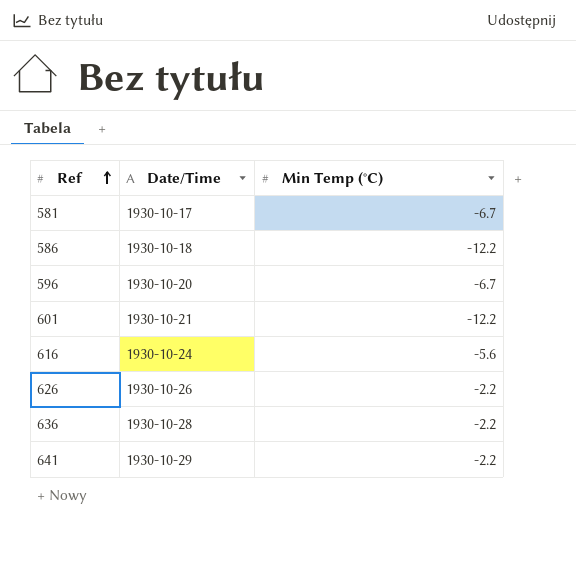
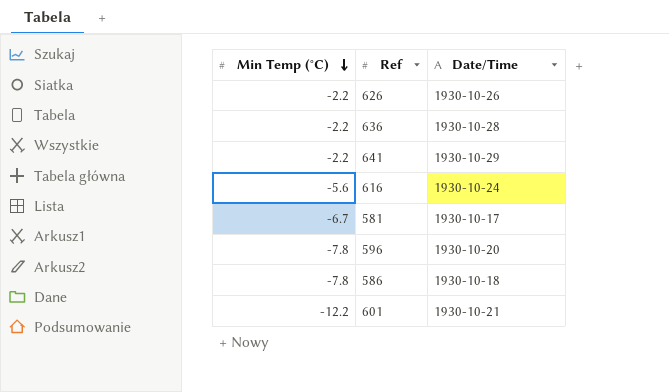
row order: Ref ascending -> Min Temp (°C) descending
column Min Temp (°C) | position: 3 -> 1
596 | Min Temp (°C): -6.7 -> -7.8
586 | Min Temp (°C): -12.2 -> -7.8

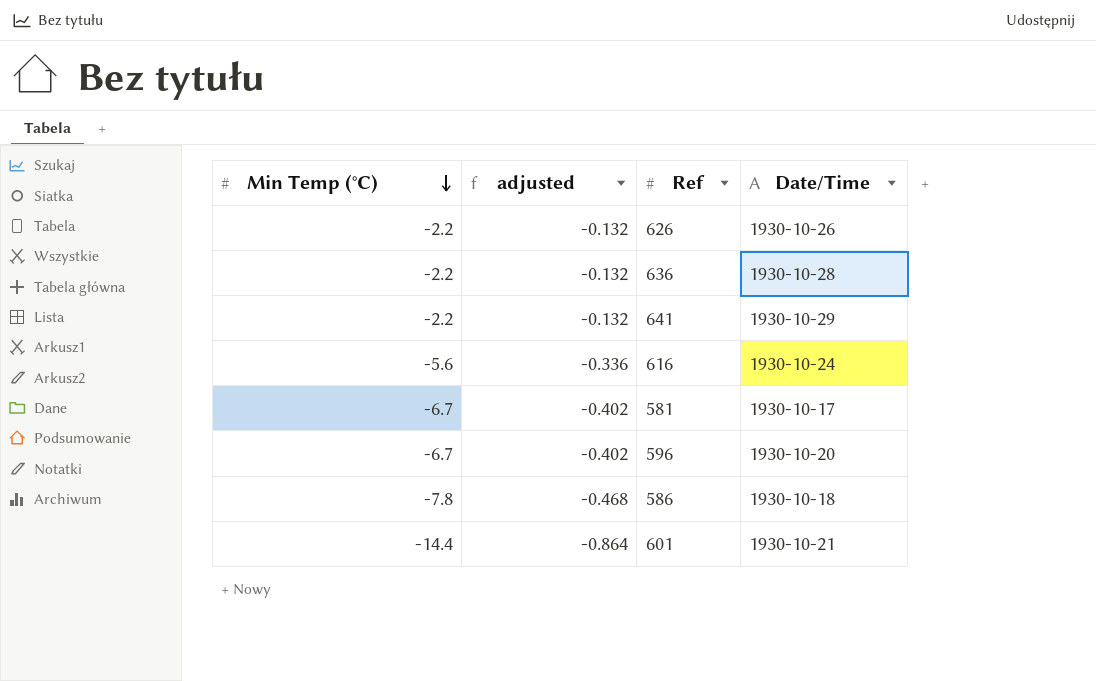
column adjusted | formula: none -> [Min Temp (°C)] * 0.06
596 | Min Temp (°C): -7.8 -> -6.7
601 | Min Temp (°C): -12.2 -> -14.4

